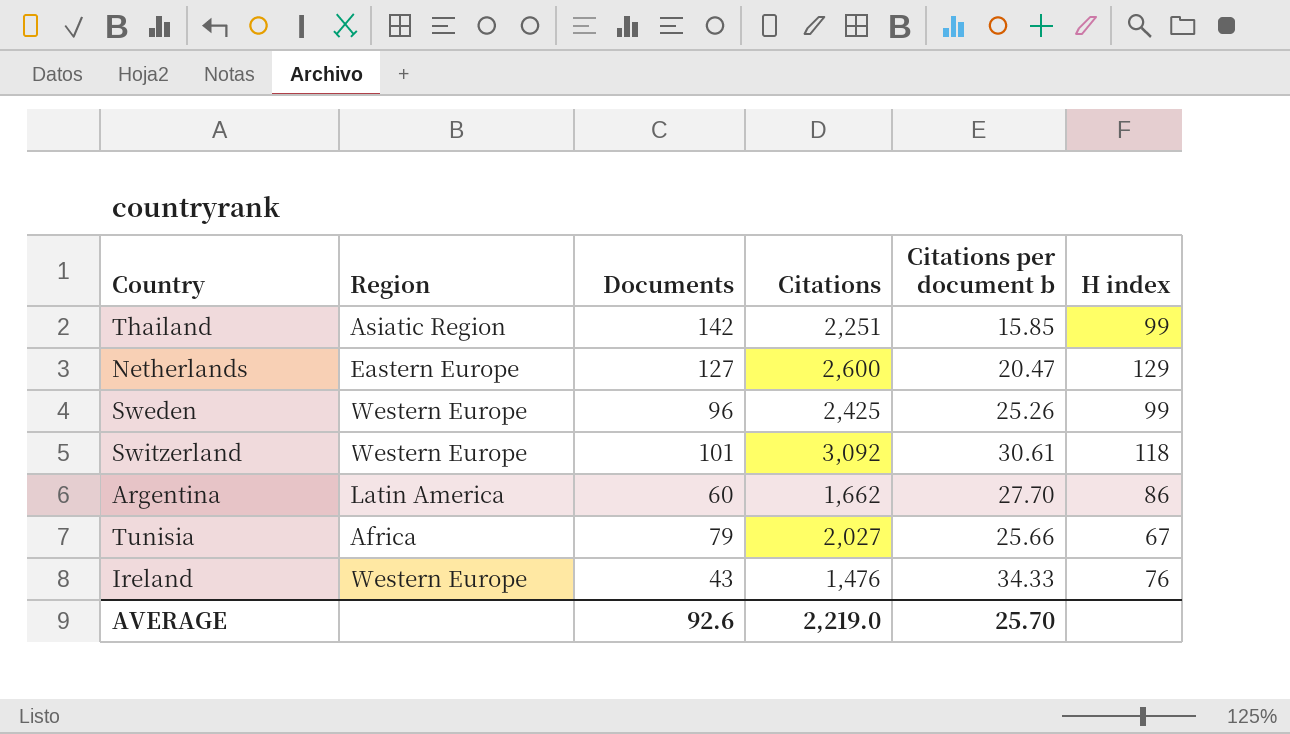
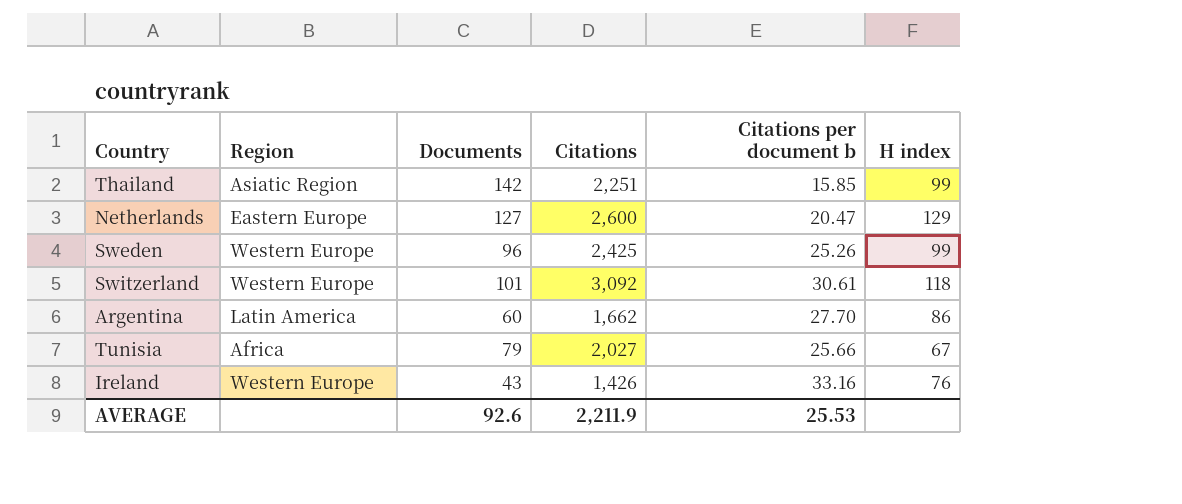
Ireland | Citations: 1,476 -> 1,426
Ireland | Citations per document b: 34.33 -> 33.16
AVERAGE | Citations: 2,219.0 -> 2,211.9
AVERAGE | Citations per document b: 25.70 -> 25.53

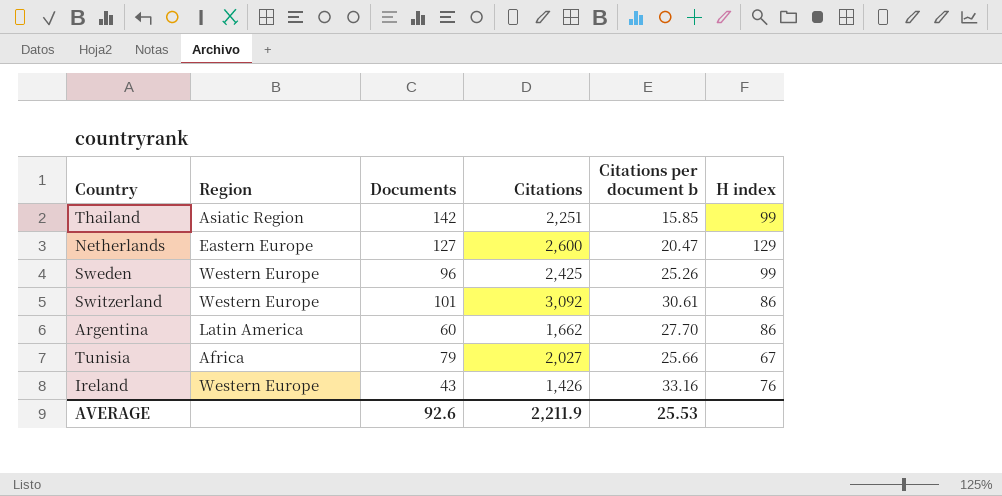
Switzerland | H index: 118 -> 86

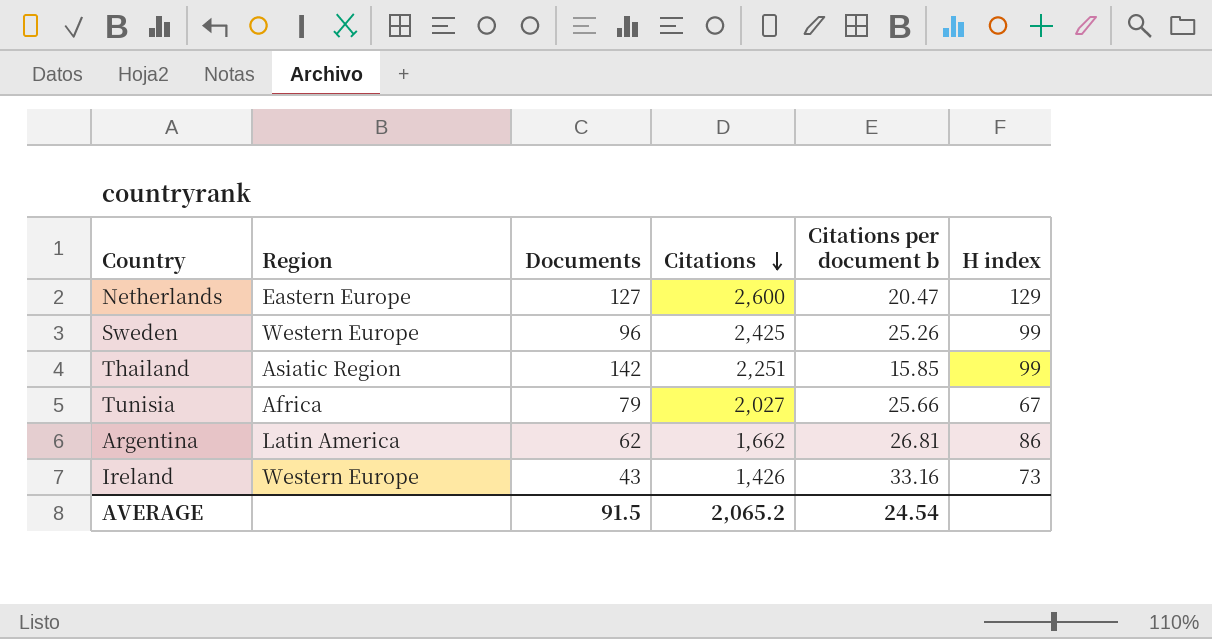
row order: none -> Citations descending
row Switzerland: Western Europe | 101 | 3,092 | 30.61 | 86 -> none
Argentina | Documents: 60 -> 62
Argentina | Citations per document b: 27.70 -> 26.81
Ireland | H index: 76 -> 73
AVERAGE | Documents: 92.6 -> 91.5
AVERAGE | Citations: 2,211.9 -> 2,065.2
AVERAGE | Citations per document b: 25.53 -> 24.54

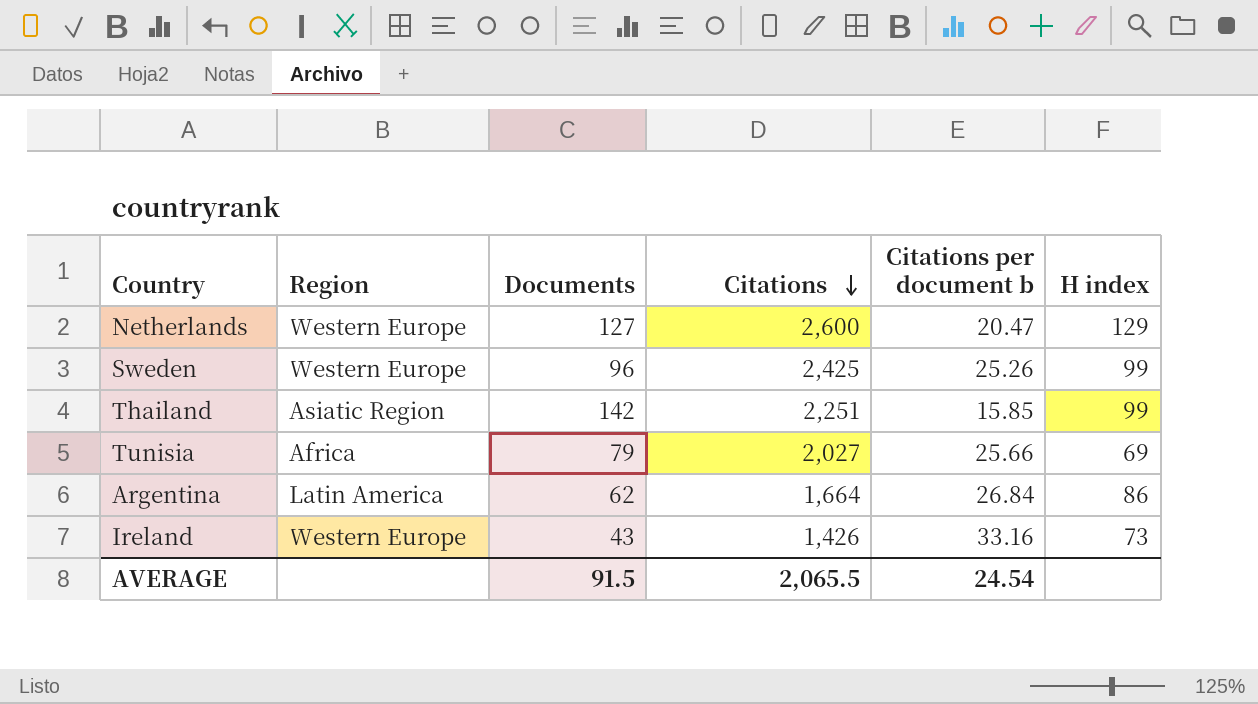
Netherlands | Region: Eastern Europe -> Western Europe
Tunisia | H index: 67 -> 69
Argentina | Citations: 1,662 -> 1,664
Argentina | Citations per document b: 26.81 -> 26.84
AVERAGE | Citations: 2,065.2 -> 2,065.5

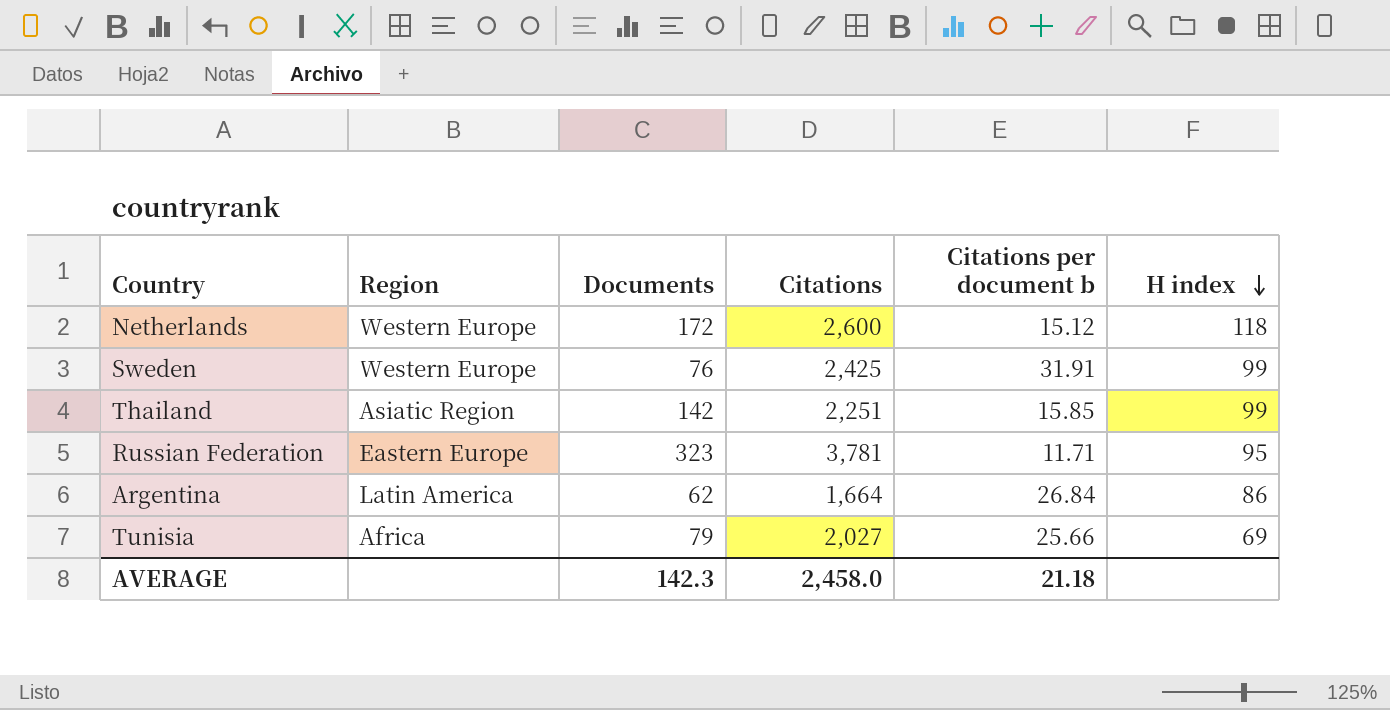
row order: Citations descending -> H index descending
row Ireland: Western Europe | 43 | 1,426 | 33.16 | 73 -> none
Netherlands | Documents: 127 -> 172
Netherlands | Citations per document b: 20.47 -> 15.12
Netherlands | H index: 129 -> 118
Sweden | Documents: 96 -> 76
Sweden | Citations per document b: 25.26 -> 31.91
row Russian Federation: none -> Eastern Europe | 323 | 3,781 | 11.71 | 95
AVERAGE | Documents: 91.5 -> 142.3
AVERAGE | Citations: 2,065.5 -> 2,458.0
AVERAGE | Citations per document b: 24.54 -> 21.18

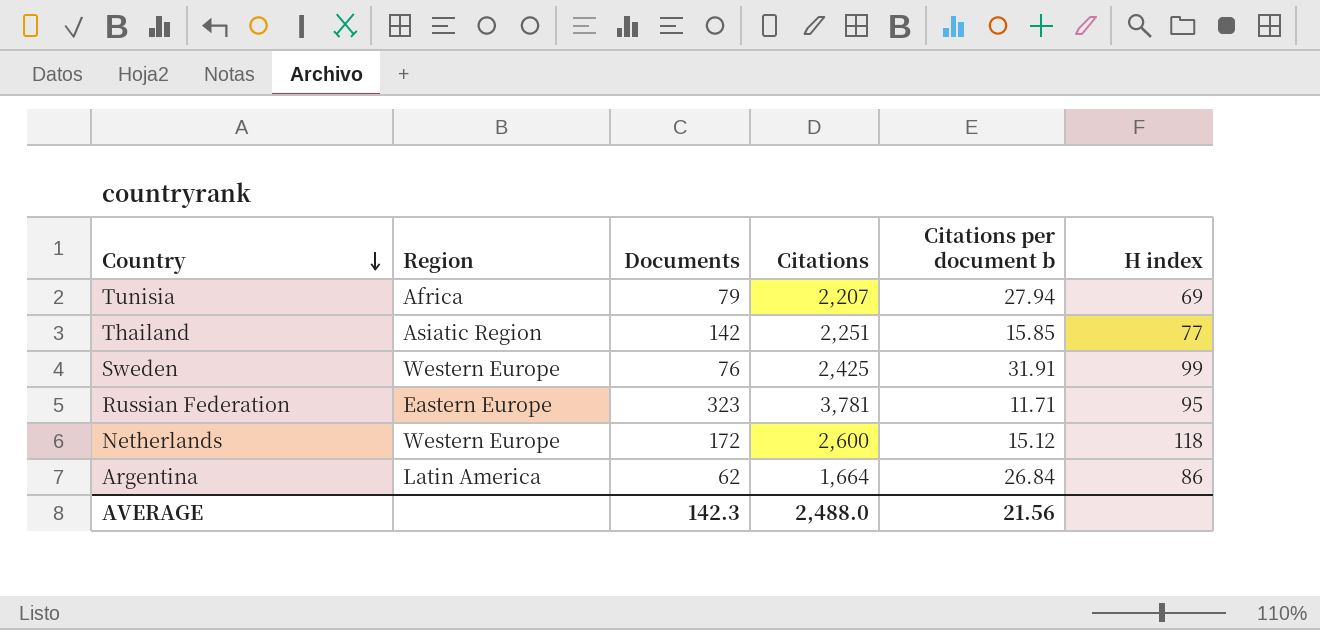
row order: H index descending -> Country descending
Tunisia | Citations: 2,027 -> 2,207
Tunisia | Citations per document b: 25.66 -> 27.94
Thailand | H index: 99 -> 77
AVERAGE | Citations: 2,458.0 -> 2,488.0
AVERAGE | Citations per document b: 21.18 -> 21.56

